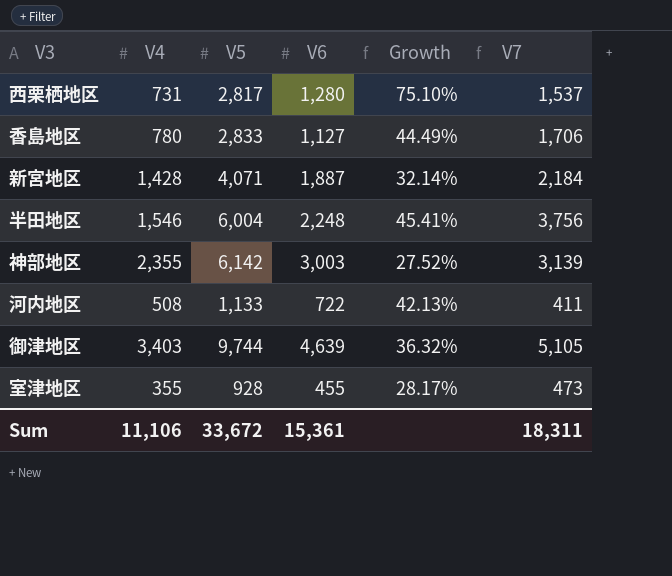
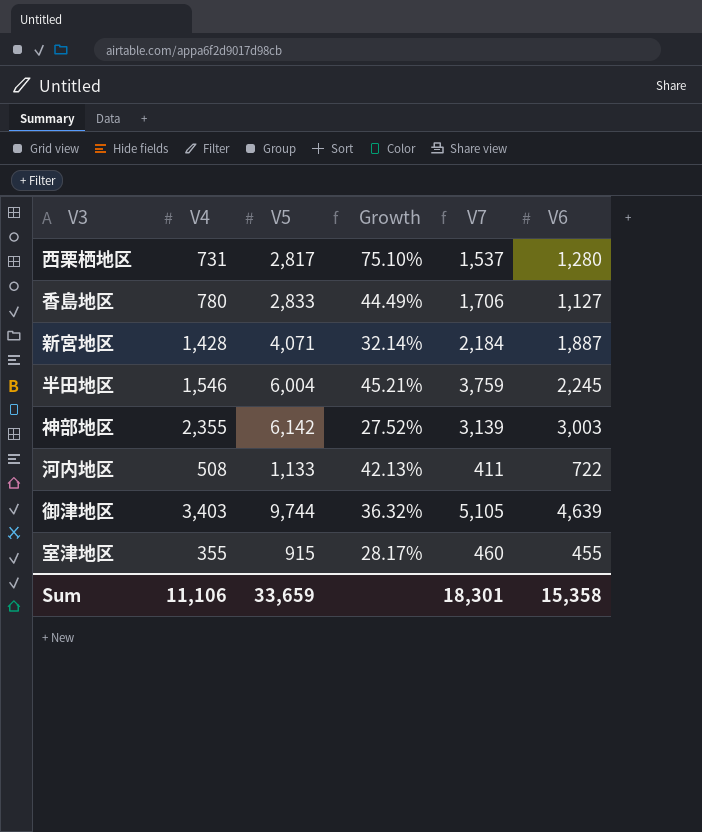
column V6 | position: 4 -> 6
半田地区 | Growth: 45.41% -> 45.21%
半田地区 | V7: 3,756 -> 3,759
半田地区 | V6: 2,248 -> 2,245
室津地区 | V5: 928 -> 915
室津地区 | V7: 473 -> 460
Sum | V5: 33,672 -> 33,659
Sum | V7: 18,311 -> 18,301
Sum | V6: 15,361 -> 15,358

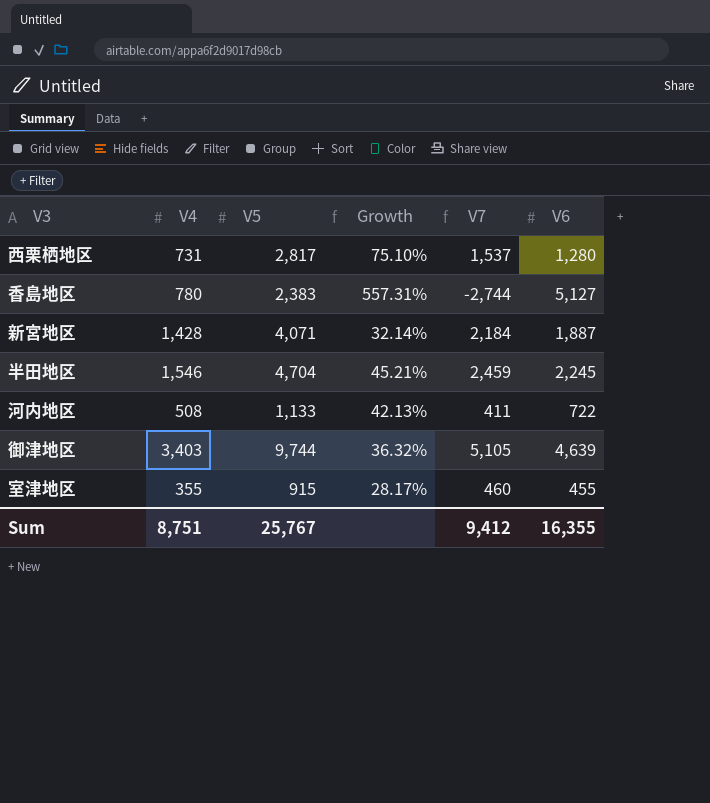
row 神部地区: 2,355 | 6,142 | 27.52% | 3,139 | 3,003 -> none
香島地区 | V5: 2,833 -> 2,383
香島地区 | Growth: 44.49% -> 557.31%
香島地区 | V7: 1,706 -> -2,744
香島地区 | V6: 1,127 -> 5,127
半田地区 | V5: 6,004 -> 4,704
半田地区 | V7: 3,759 -> 2,459
Sum | V4: 11,106 -> 8,751
Sum | V5: 33,659 -> 25,767
Sum | V7: 18,301 -> 9,412
Sum | V6: 15,358 -> 16,355

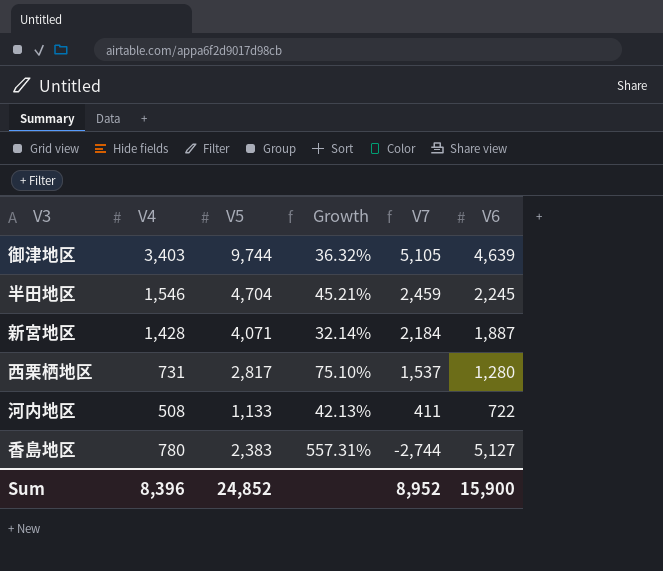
row order: none -> V7 descending
row 室津地区: 355 | 915 | 28.17% | 460 | 455 -> none
Sum | V4: 8,751 -> 8,396
Sum | V5: 25,767 -> 24,852
Sum | V7: 9,412 -> 8,952
Sum | V6: 16,355 -> 15,900

